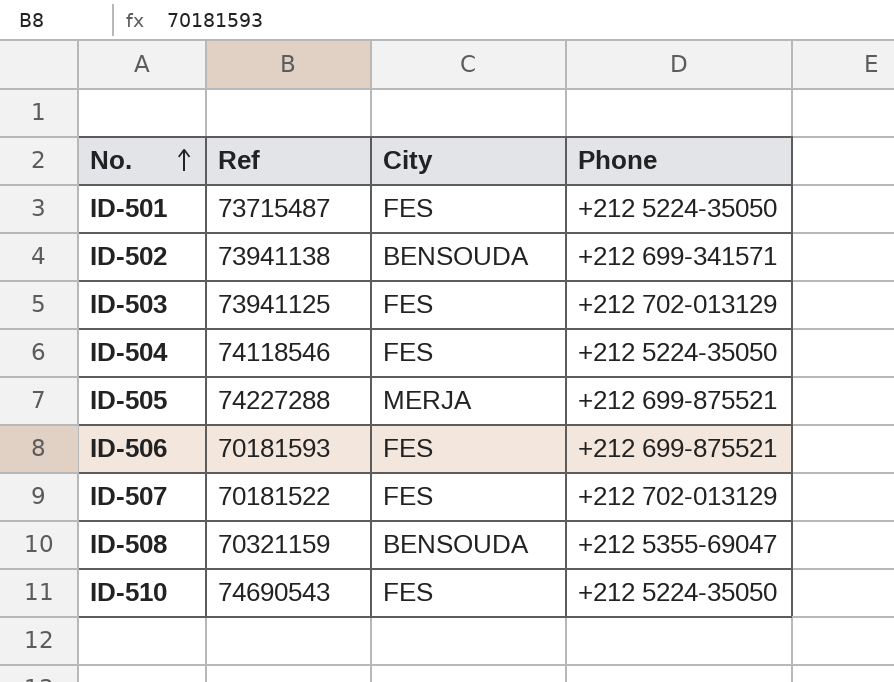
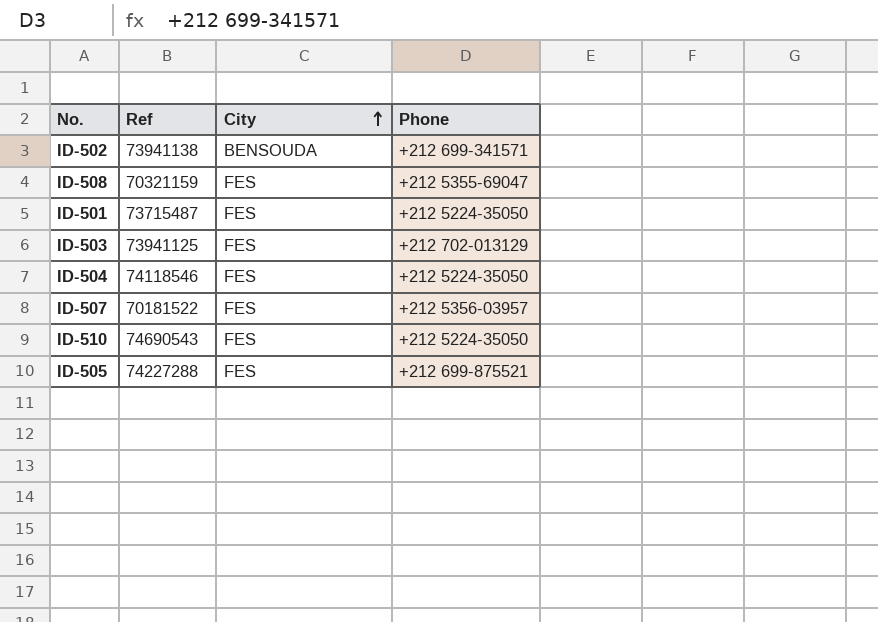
row order: No. ascending -> City ascending
row ID-506: 70181593 | FES | +212 699-875521 -> none
ID-508 | City: BENSOUDA -> FES
ID-507 | Phone: +212 702-013129 -> +212 5356-03957
ID-505 | City: MERJA -> FES

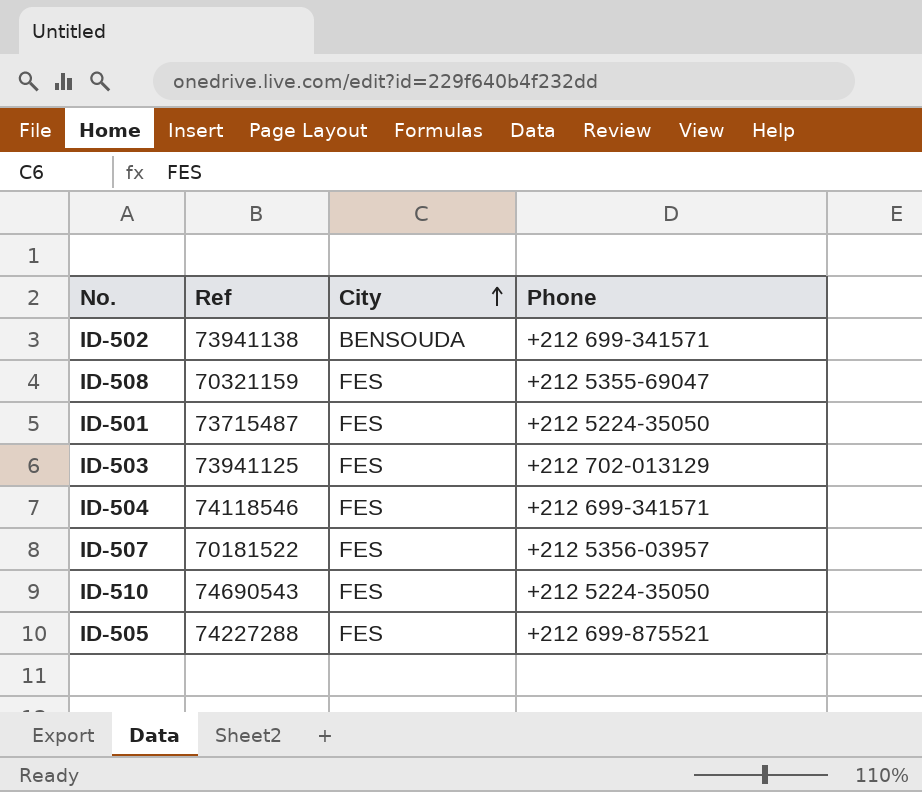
ID-504 | Phone: +212 5224-35050 -> +212 699-341571

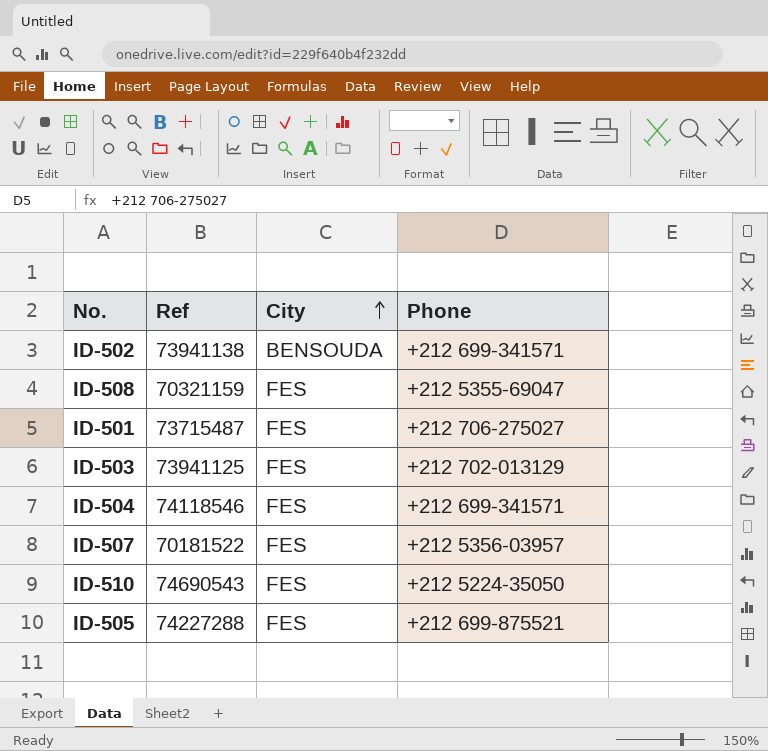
ID-501 | Phone: +212 5224-35050 -> +212 706-275027

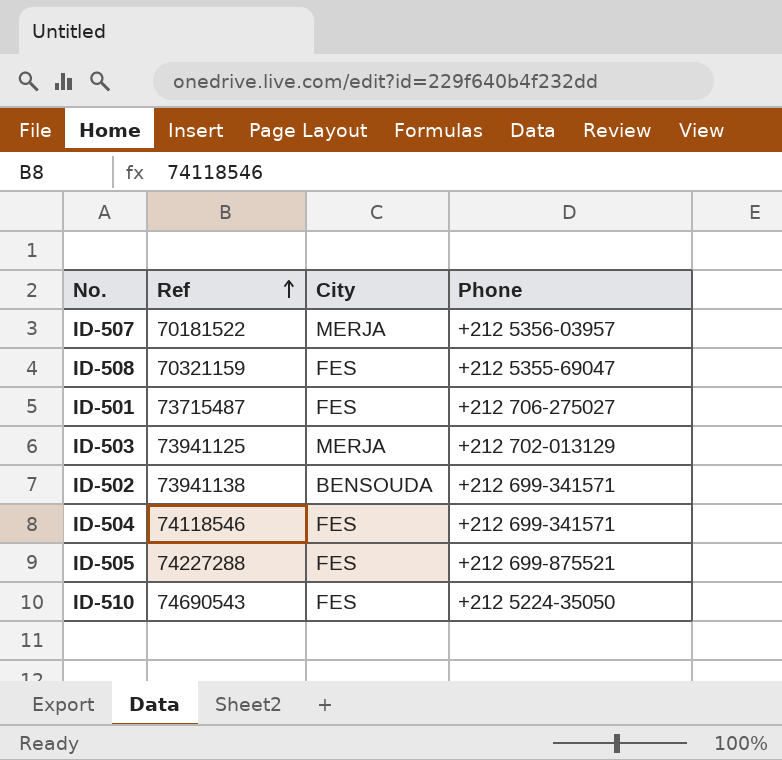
row order: City ascending -> Ref ascending
ID-507 | City: FES -> MERJA
ID-503 | City: FES -> MERJA

